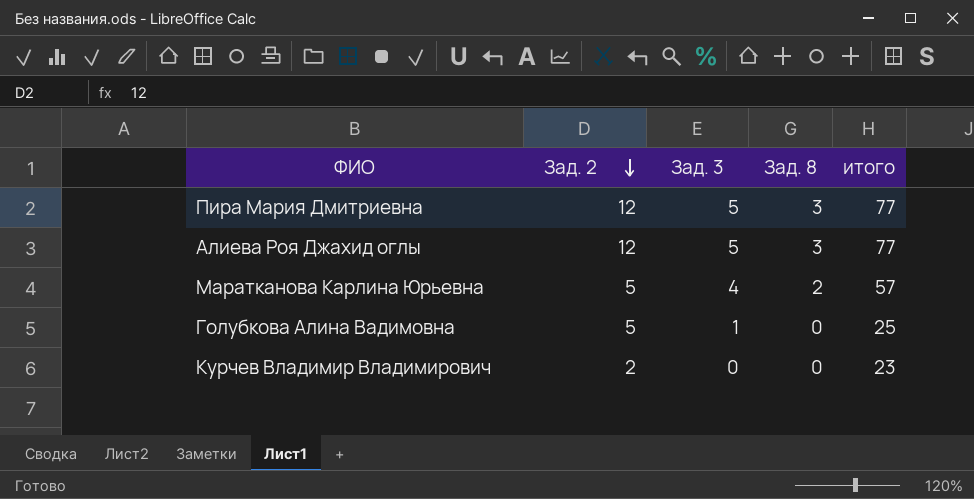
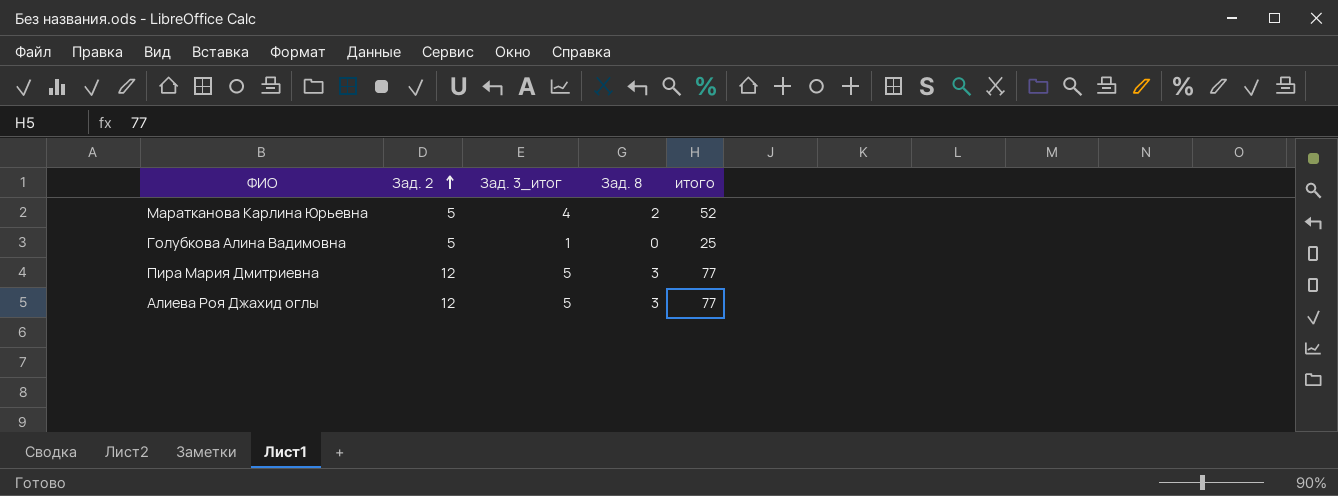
row order: Зад. 2 descending -> Зад. 2 ascending
column name: Зад. 3 -> Зад. 3_итог
row Курчев Владимир Владимирович: 2 | 0 | 0 | 23 -> none
Маратканова Карлина Юрьевна | итого: 57 -> 52

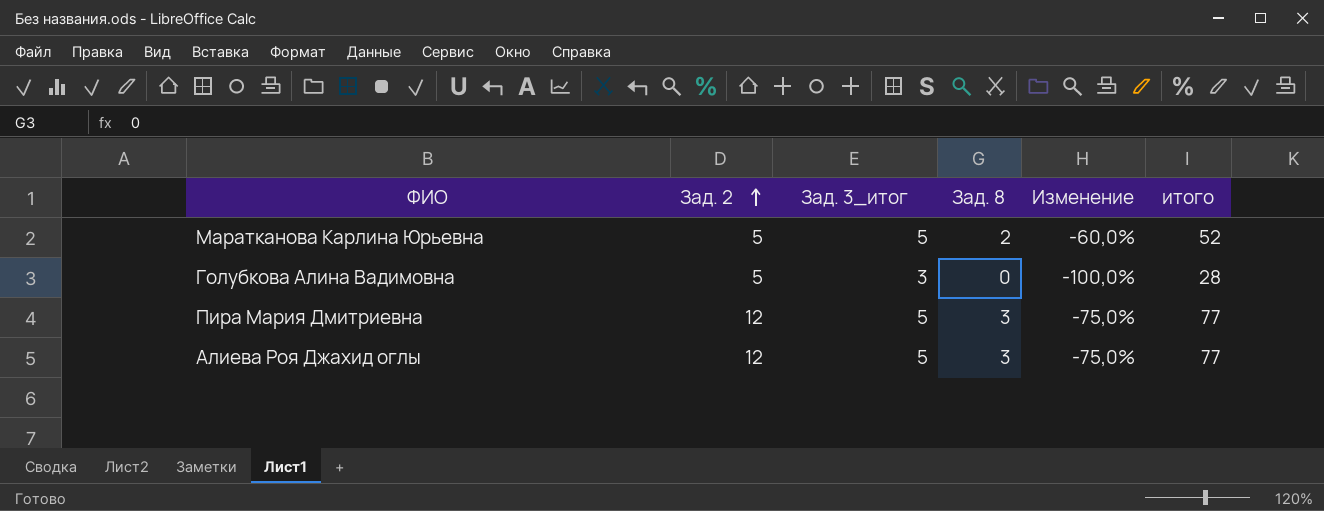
column Изменение | formula: none -> ([Зад. 8] - [Зад. 2]) / [Зад. 2]
Маратканова Карлина Юрьевна | Зад. 3_итог: 4 -> 5
Голубкова Алина Вадимовна | Зад. 3_итог: 1 -> 3
Голубкова Алина Вадимовна | итого: 25 -> 28

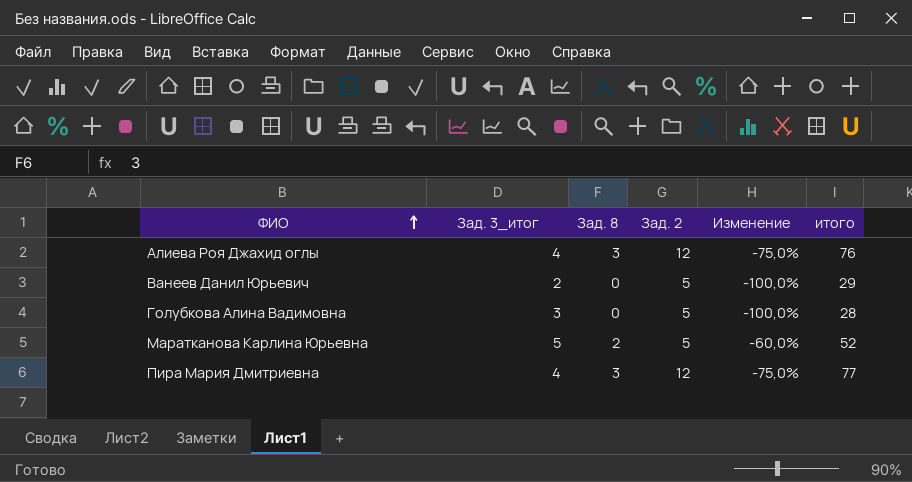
row order: Зад. 2 ascending -> ФИО ascending
column Зад. 2 | position: 2 -> 4
Алиева Роя Джахид оглы | Зад. 3_итог: 5 -> 4
Алиева Роя Джахид оглы | итого: 77 -> 76
row Ванеев Данил Юрьевич: none -> 2 | 0 | 5 | -100,0% | 29
Пира Мария Дмитриевна | Зад. 3_итог: 5 -> 4

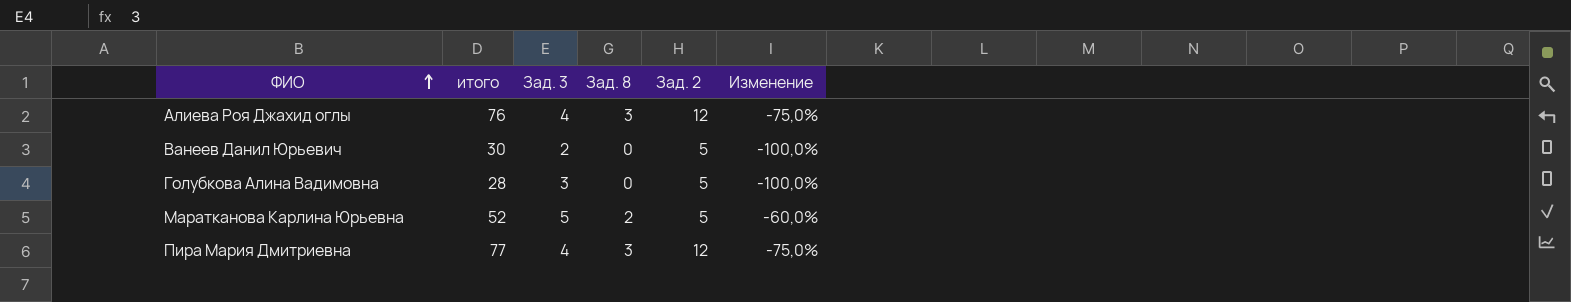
column итого | position: 6 -> 2
column name: Зад. 3_итог -> Зад. 3
Ванеев Данил Юрьевич | итого: 29 -> 30

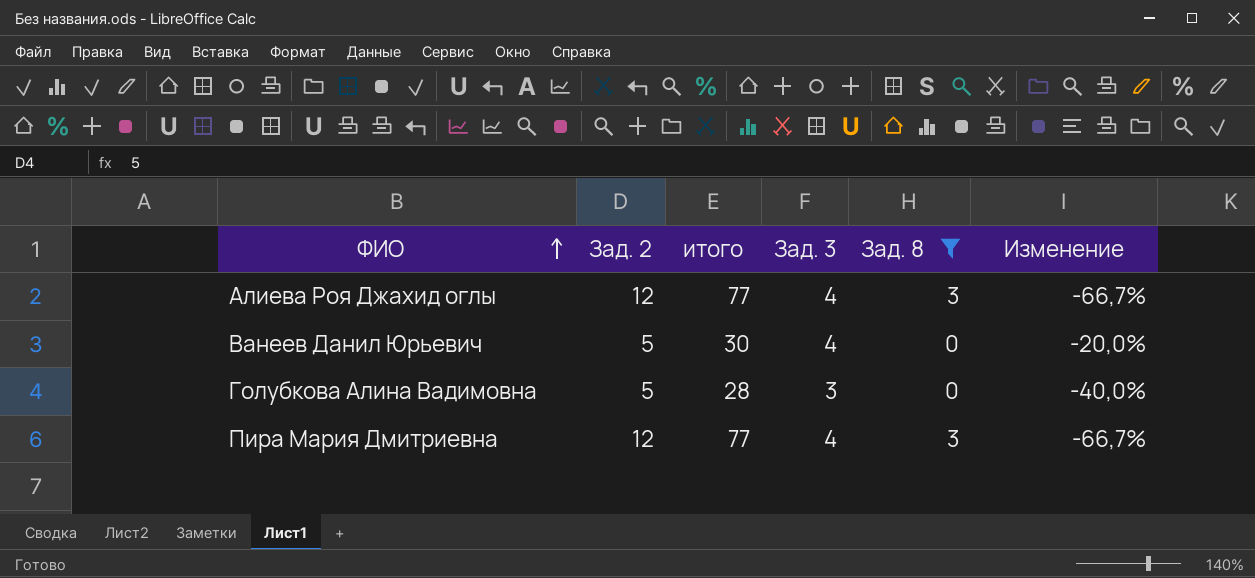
filter: none -> Зад. 8 != 2
column Зад. 2 | position: 5 -> 2
column Изменение | formula: ([Зад. 8] - [Зад. 2]) / [Зад. 2] -> ([Зад. 3] - [Зад. 2]) / [Зад. 2]
Алиева Роя Джахид оглы | итого: 76 -> 77
Ванеев Данил Юрьевич | Зад. 3: 2 -> 4

